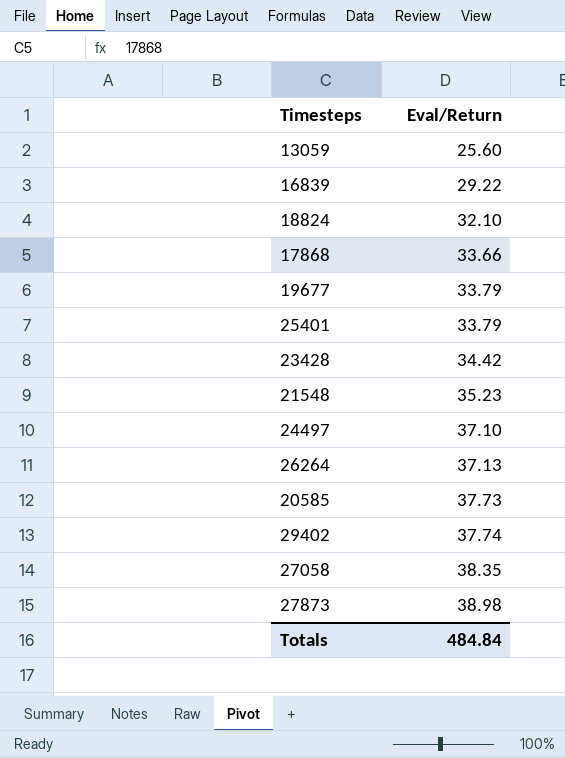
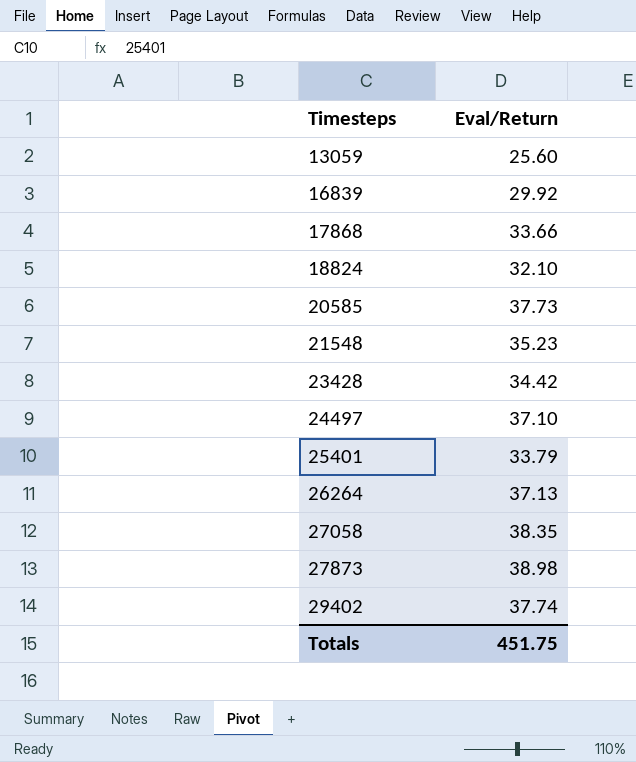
row order: Eval/Return ascending -> Timesteps ascending
row 19677: 33.79 -> none
16839 | Eval/Return: 29.22 -> 29.92
Totals | Eval/Return: 484.84 -> 451.75

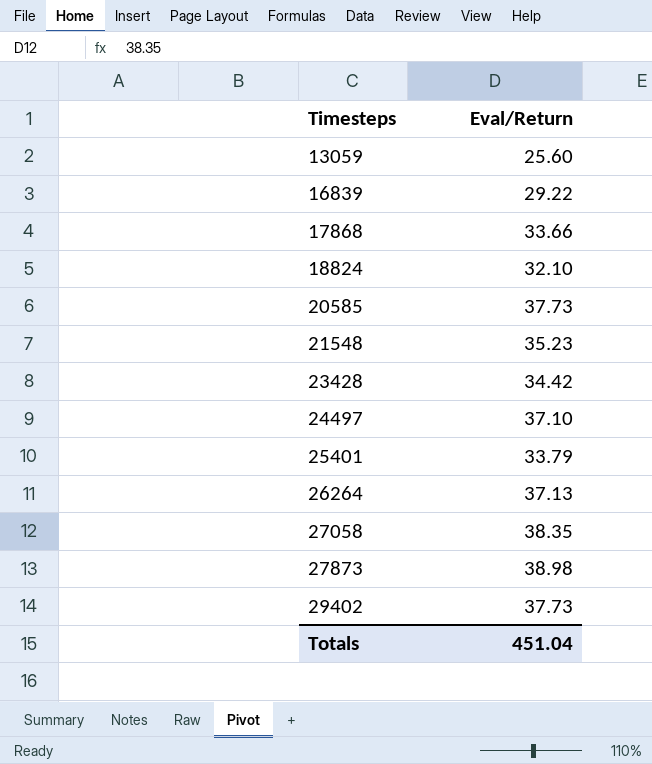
16839 | Eval/Return: 29.92 -> 29.22
29402 | Eval/Return: 37.74 -> 37.73
Totals | Eval/Return: 451.75 -> 451.04

